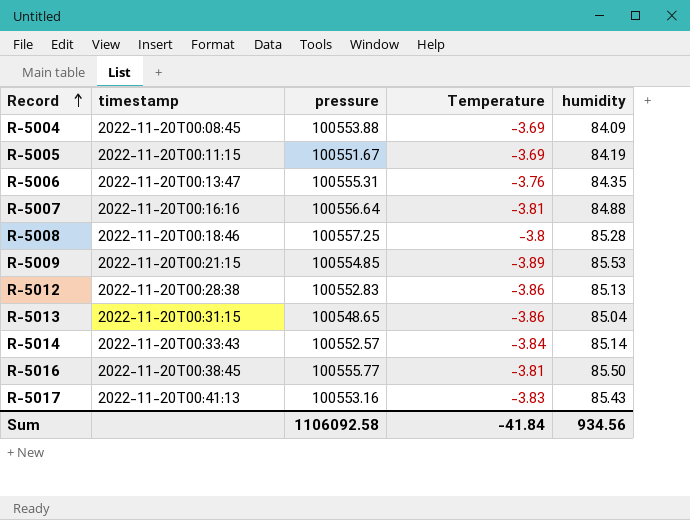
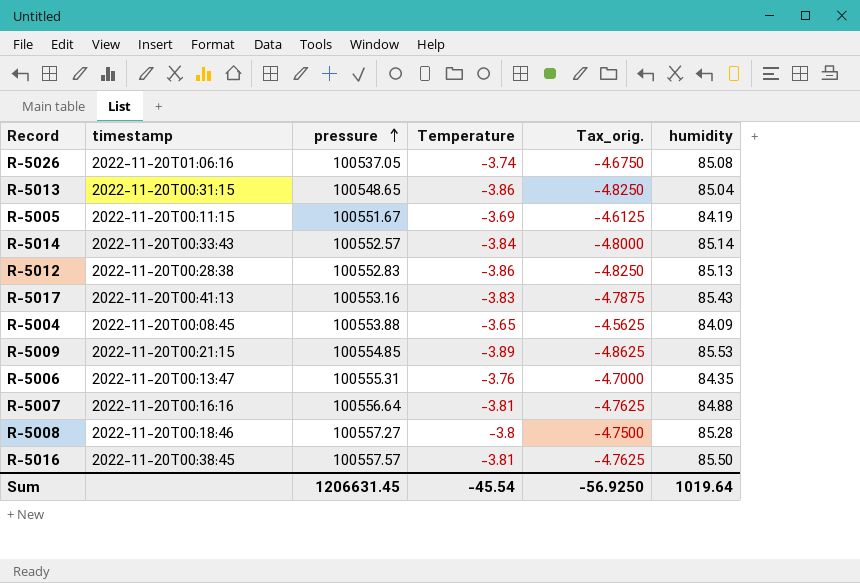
row order: Record ascending -> pressure ascending
column Tax_orig. | formula: none -> [Temperature] * 1.25
row R-5026: none -> 2022-11-20T01:06:16 | 100537.05 | -3.74 | -4.6750 | 85.08
R-5004 | Temperature: -3.69 -> -3.65
R-5008 | pressure: 100557.25 -> 100557.27
R-5016 | pressure: 100555.77 -> 100557.57
Sum | pressure: 1106092.58 -> 1206631.45
Sum | Temperature: -41.84 -> -45.54
Sum | humidity: 934.56 -> 1019.64

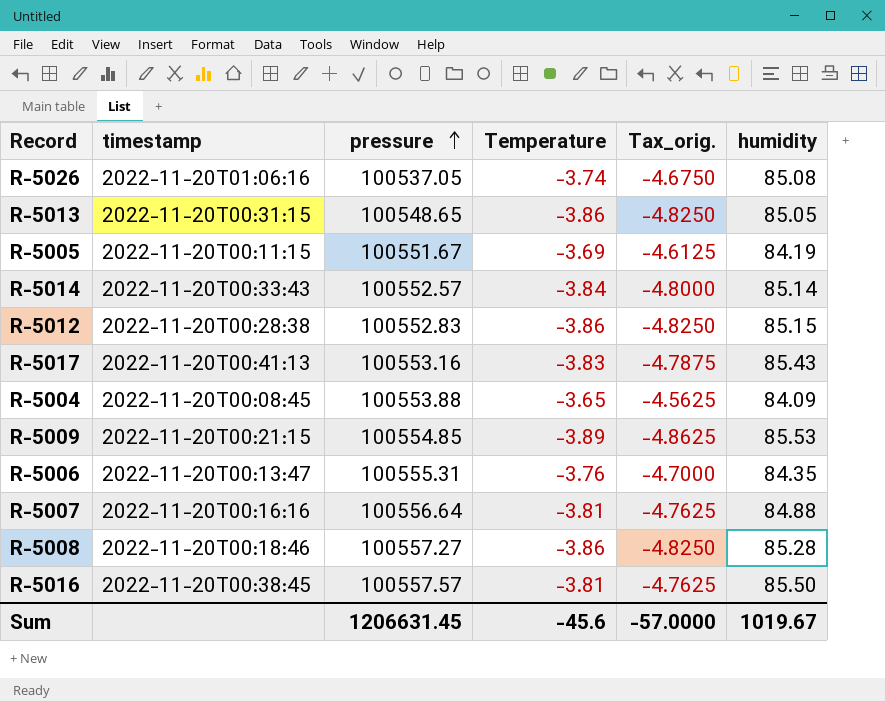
R-5013 | humidity: 85.04 -> 85.05
R-5012 | humidity: 85.13 -> 85.15
R-5008 | Temperature: -3.8 -> -3.86
R-5008 | Tax_orig.: -4.7500 -> -4.8250
Sum | Temperature: -45.54 -> -45.6
Sum | Tax_orig.: -56.9250 -> -57.0000
Sum | humidity: 1019.64 -> 1019.67

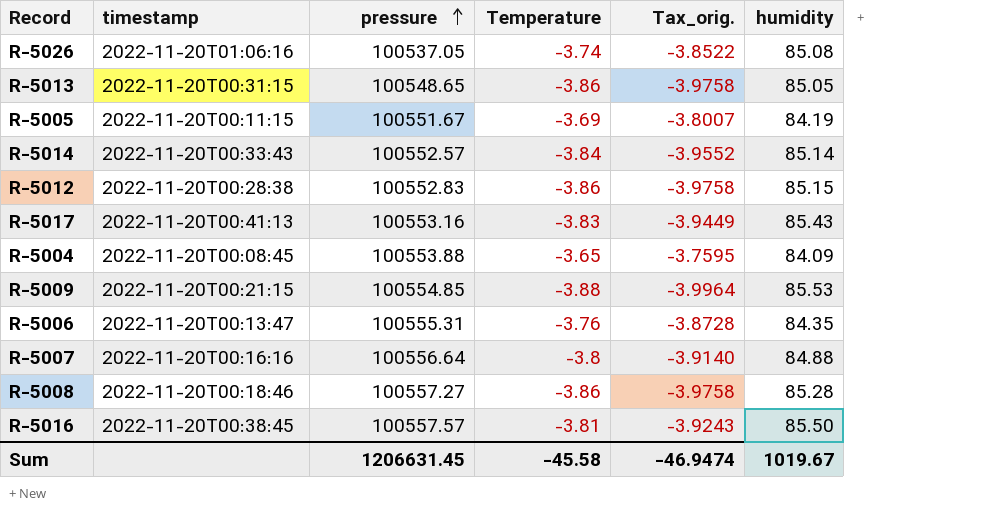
column Tax_orig. | formula: [Temperature] * 1.25 -> [Temperature] * 1.03
R-5009 | Temperature: -3.89 -> -3.88
R-5007 | Temperature: -3.81 -> -3.8
Sum | Temperature: -45.6 -> -45.58
Sum | Tax_orig.: -57.0000 -> -46.9474

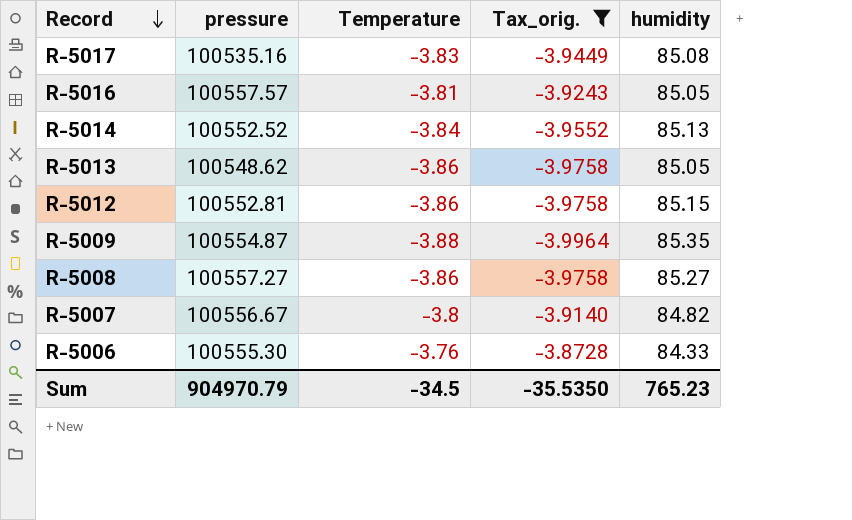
filter: none -> Tax_orig. <= -3.8728
row order: pressure ascending -> Record descending
column timestamp | position: 2 -> none
R-5017 | pressure: 100553.16 -> 100535.16
R-5017 | humidity: 85.43 -> 85.08
R-5016 | humidity: 85.50 -> 85.05
R-5014 | pressure: 100552.57 -> 100552.52
R-5014 | humidity: 85.14 -> 85.13
R-5013 | pressure: 100548.65 -> 100548.62
R-5012 | pressure: 100552.83 -> 100552.81
R-5009 | pressure: 100554.85 -> 100554.87
R-5009 | humidity: 85.53 -> 85.35
R-5008 | humidity: 85.28 -> 85.27
R-5007 | pressure: 100556.64 -> 100556.67
R-5007 | humidity: 84.88 -> 84.82
R-5006 | pressure: 100555.31 -> 100555.30
R-5006 | humidity: 84.35 -> 84.33
Sum | pressure: 1206631.45 -> 904970.79
Sum | Temperature: -45.58 -> -34.5
Sum | Tax_orig.: -46.9474 -> -35.5350
Sum | humidity: 1019.67 -> 765.23

